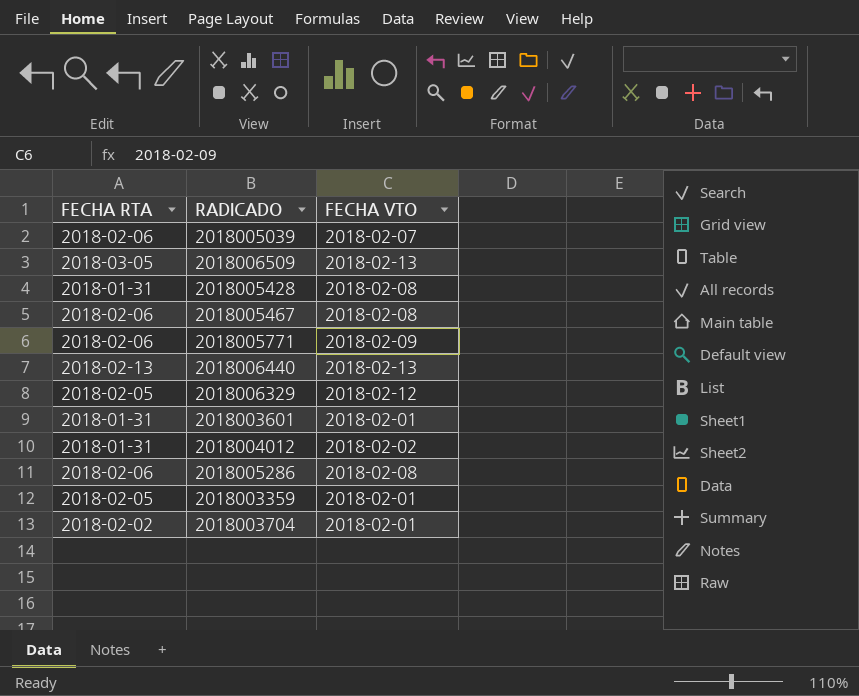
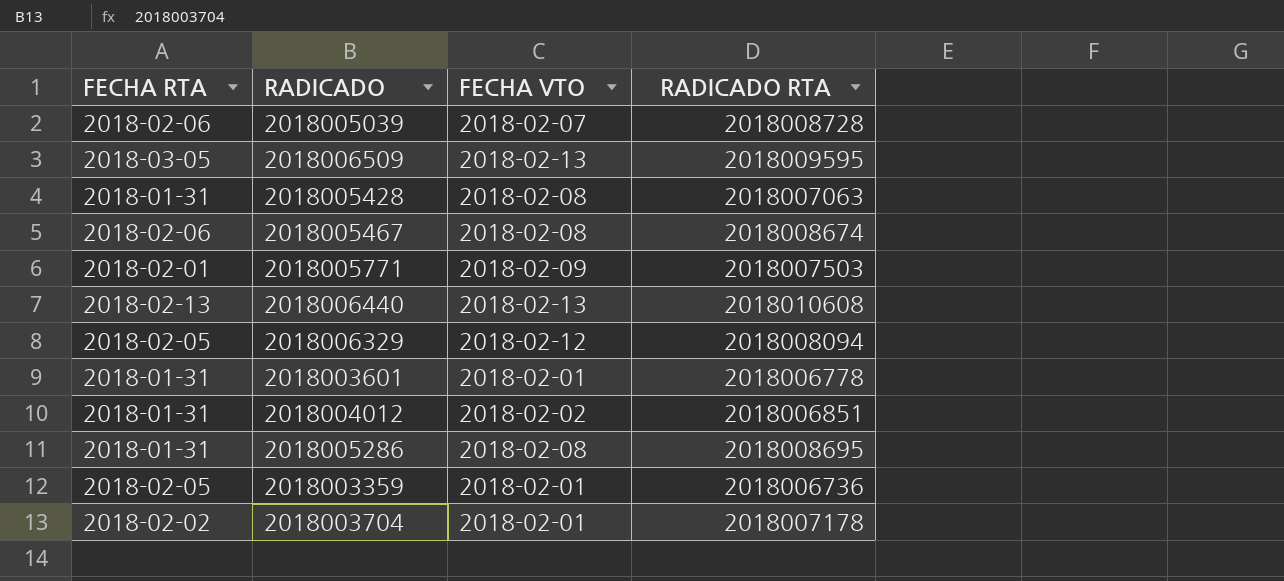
column RADICADO RTA | position: none -> 4
2018005771 | FECHA RTA: 2018-02-06 -> 2018-02-01
2018005286 | FECHA RTA: 2018-02-06 -> 2018-01-31

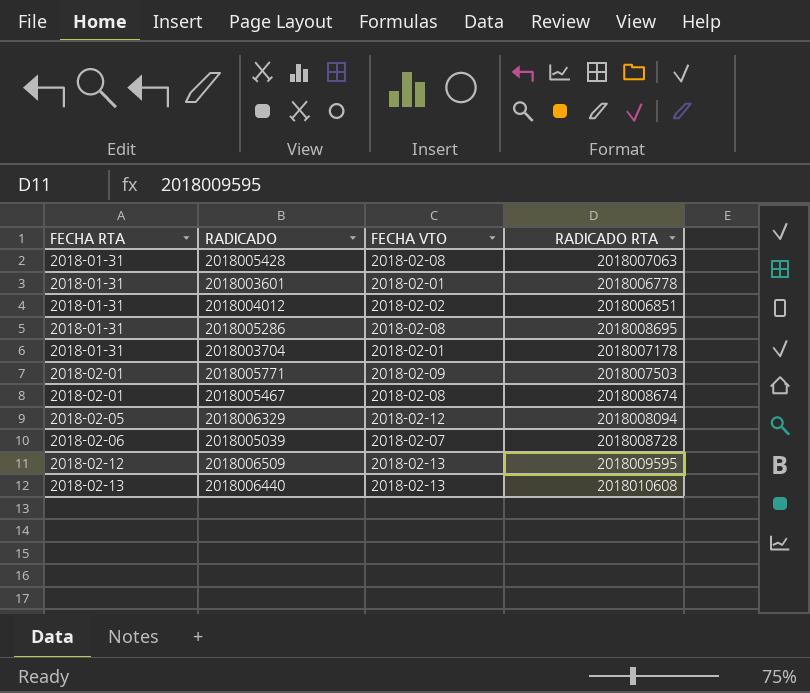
row order: none -> FECHA RTA ascending
row 2018003359: 2018-02-05 | 2018-02-01 | 2018006736 -> none
2018003704 | FECHA RTA: 2018-02-02 -> 2018-01-31
2018005467 | FECHA RTA: 2018-02-06 -> 2018-02-01
2018006509 | FECHA RTA: 2018-03-05 -> 2018-02-12

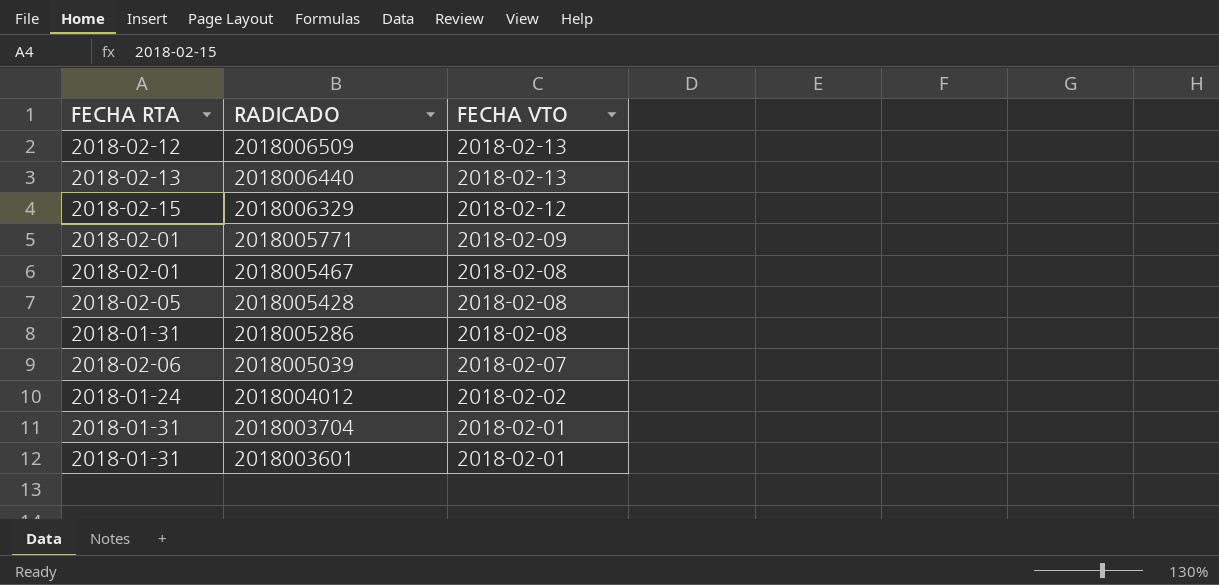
row order: FECHA RTA ascending -> RADICADO descending
column RADICADO RTA | position: 4 -> none
2018006329 | FECHA RTA: 2018-02-05 -> 2018-02-15
2018005428 | FECHA RTA: 2018-01-31 -> 2018-02-05
2018004012 | FECHA RTA: 2018-01-31 -> 2018-01-24

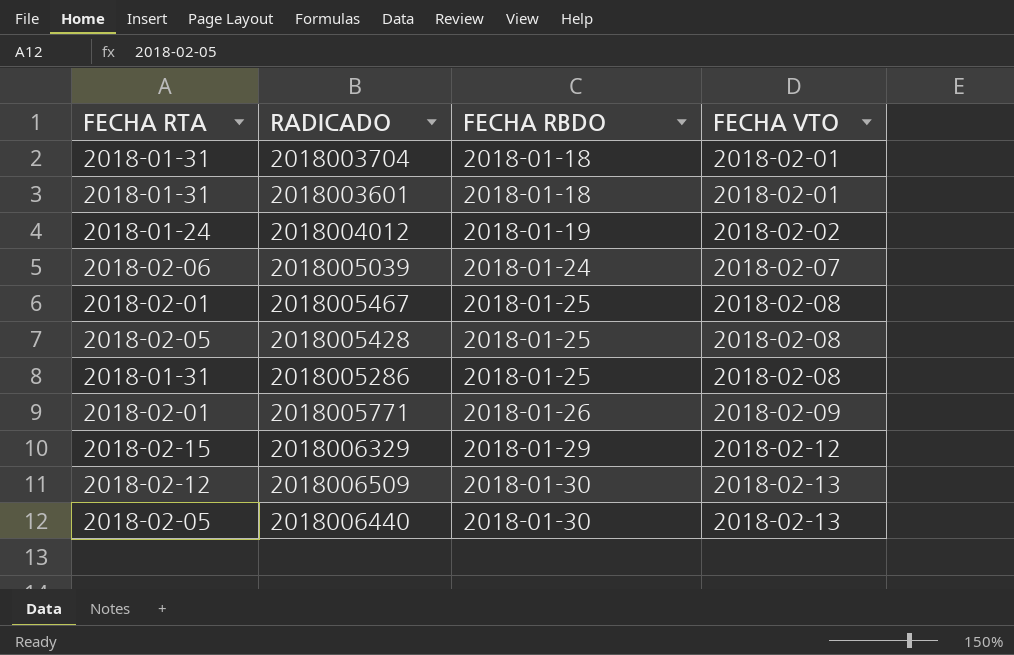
row order: RADICADO descending -> FECHA RBDO ascending
column FECHA RBDO | position: none -> 3
2018006440 | FECHA RTA: 2018-02-13 -> 2018-02-05

